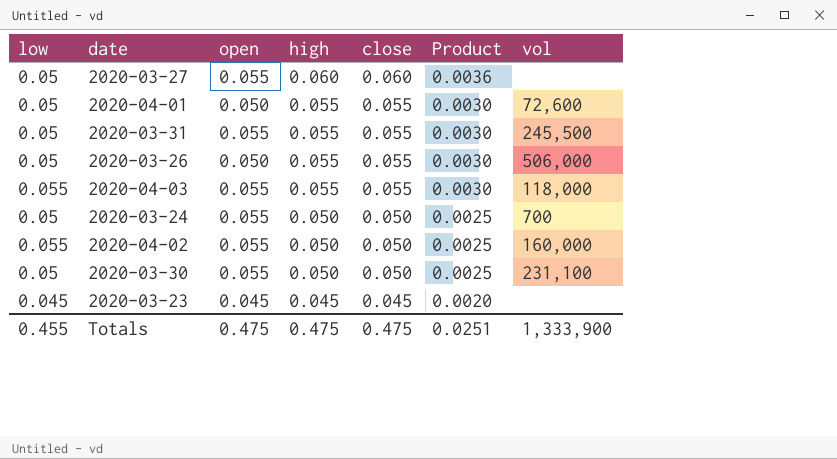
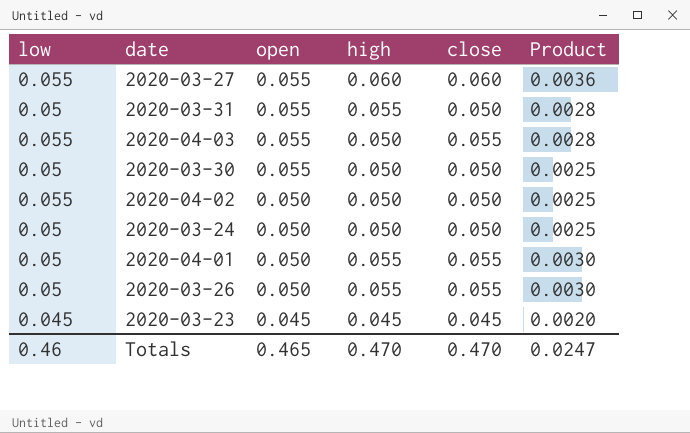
row order: high descending -> open descending
column vol | position: 7 -> none
2020-03-27 | low: 0.05 -> 0.055
2020-03-31 | close: 0.055 -> 0.050
2020-03-31 | Product: 0.0030 -> 0.0028
2020-04-03 | high: 0.055 -> 0.050
2020-04-03 | Product: 0.0030 -> 0.0028
2020-04-02 | open: 0.055 -> 0.050
2020-03-24 | open: 0.055 -> 0.050
Totals | low: 0.455 -> 0.46
Totals | open: 0.475 -> 0.465
Totals | high: 0.475 -> 0.470
Totals | close: 0.475 -> 0.470
Totals | Product: 0.0251 -> 0.0247

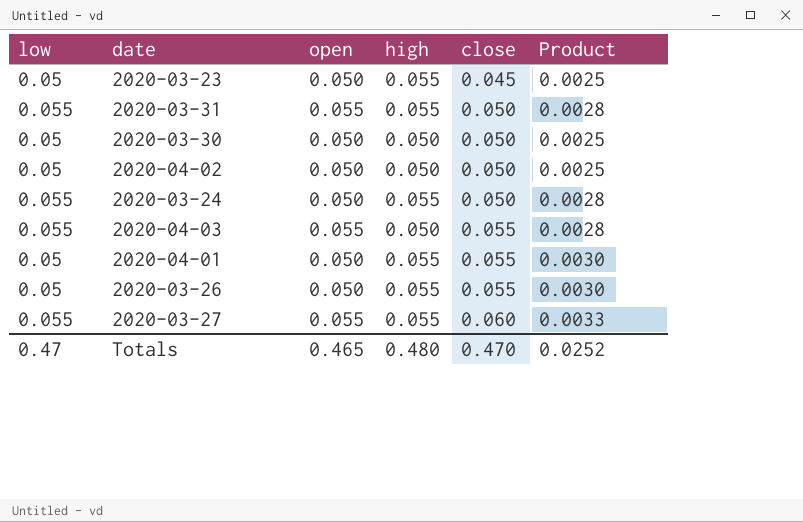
row order: open descending -> close ascending
2020-03-23 | low: 0.045 -> 0.05
2020-03-23 | open: 0.045 -> 0.050
2020-03-23 | high: 0.045 -> 0.055
2020-03-23 | Product: 0.0020 -> 0.0025
2020-03-31 | low: 0.05 -> 0.055
2020-03-30 | open: 0.055 -> 0.050
2020-04-02 | low: 0.055 -> 0.05
2020-03-24 | low: 0.05 -> 0.055
2020-03-24 | high: 0.050 -> 0.055
2020-03-24 | Product: 0.0025 -> 0.0028
2020-03-27 | high: 0.060 -> 0.055
2020-03-27 | Product: 0.0036 -> 0.0033
Totals | low: 0.46 -> 0.47
Totals | high: 0.470 -> 0.480
Totals | Product: 0.0247 -> 0.0252

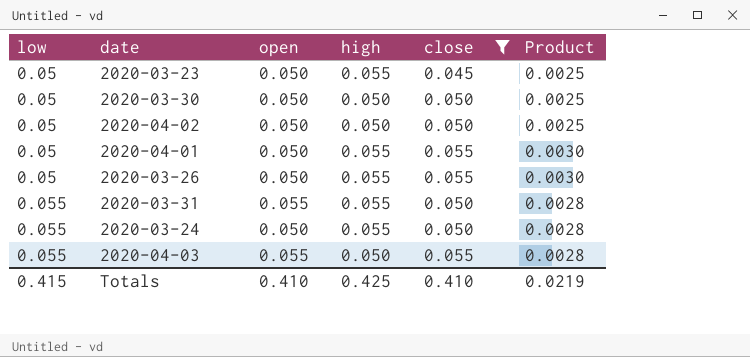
filter: none -> close != 0.060
row order: close ascending -> low ascending
Totals | low: 0.47 -> 0.415
Totals | open: 0.465 -> 0.410
Totals | high: 0.480 -> 0.425
Totals | close: 0.470 -> 0.410
Totals | Product: 0.0252 -> 0.0219

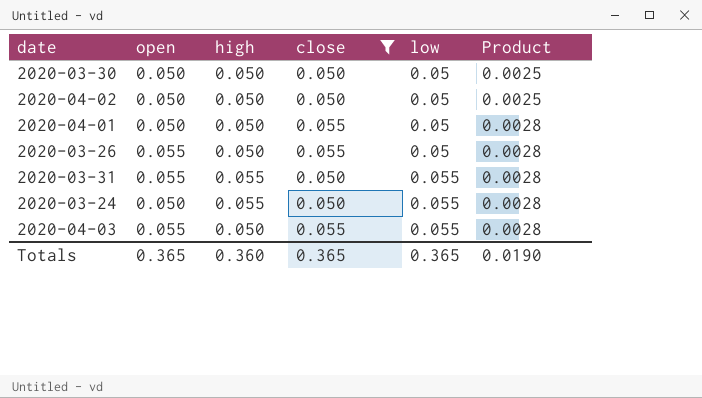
column low | position: 1 -> 5
row 2020-03-23: 0.05 | 0.050 | 0.055 | 0.045 | 0.0025 -> none
2020-04-01 | high: 0.055 -> 0.050
2020-04-01 | Product: 0.0030 -> 0.0028
2020-03-26 | open: 0.050 -> 0.055
2020-03-26 | high: 0.055 -> 0.050
2020-03-26 | Product: 0.0030 -> 0.0028
Totals | open: 0.410 -> 0.365
Totals | high: 0.425 -> 0.360
Totals | close: 0.410 -> 0.365
Totals | low: 0.415 -> 0.365
Totals | Product: 0.0219 -> 0.0190

